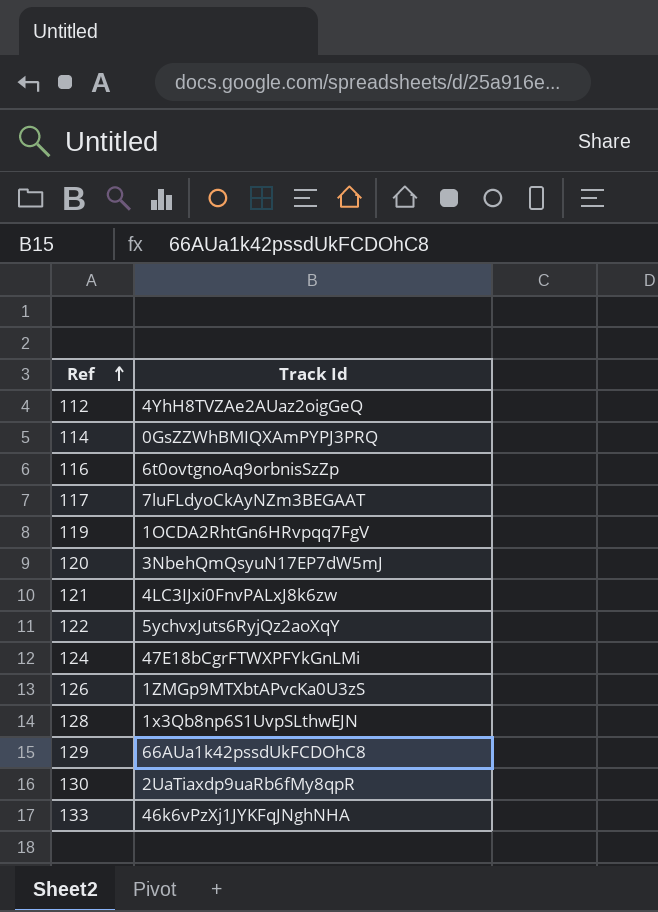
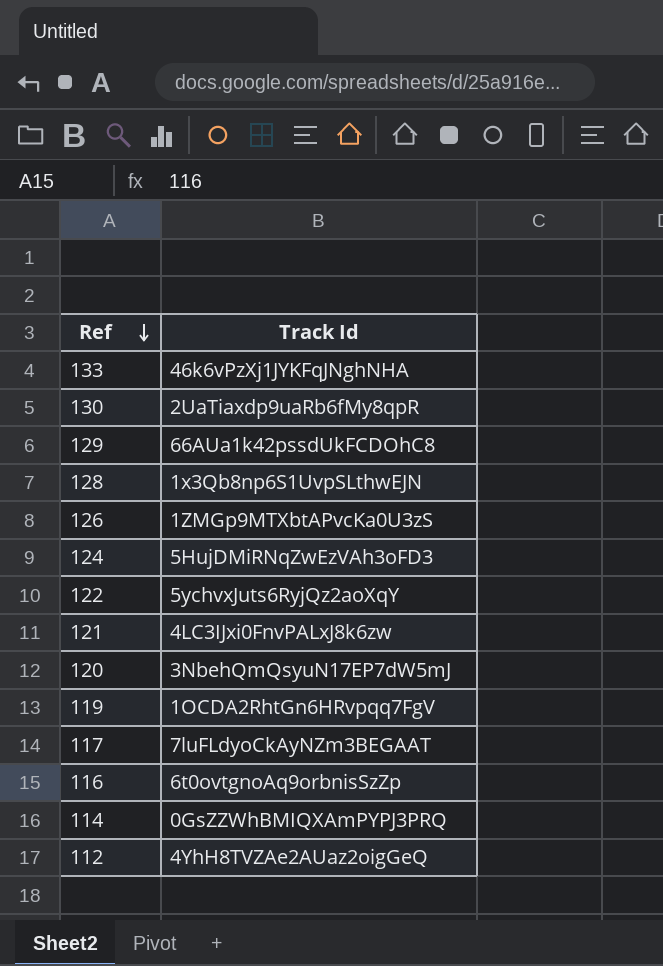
row order: Ref ascending -> Ref descending
124 | Track Id: 47E18bCgrFTWXPFYkGnLMi -> 5HujDMiRNqZwEzVAh3oFD3

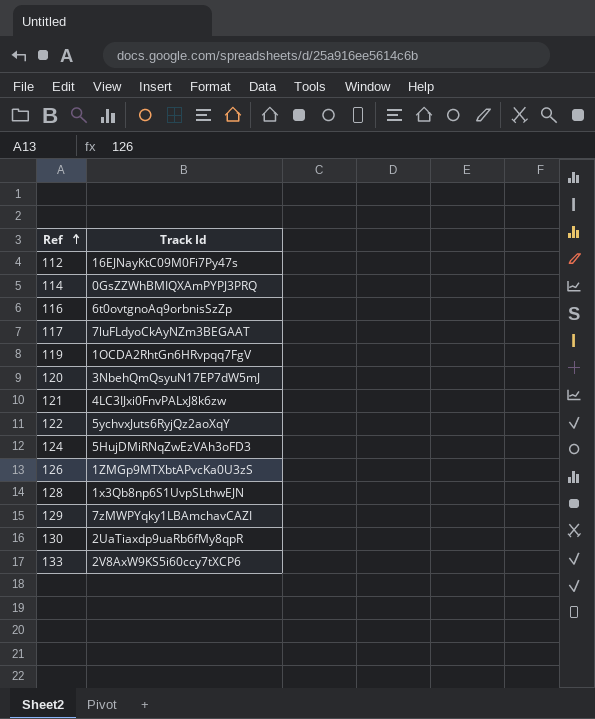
row order: Ref descending -> Ref ascending
112 | Track Id: 4YhH8TVZAe2AUaz2oigGeQ -> 16EJNayKtC09M0Fi7Py47s
129 | Track Id: 66AUa1k42pssdUkFCDOhC8 -> 7zMWPYqky1LBAmchavCAZI
133 | Track Id: 46k6vPzXj1JYKFqJNghNHA -> 2V8AxW9KS5i60ccy7tXCP6

